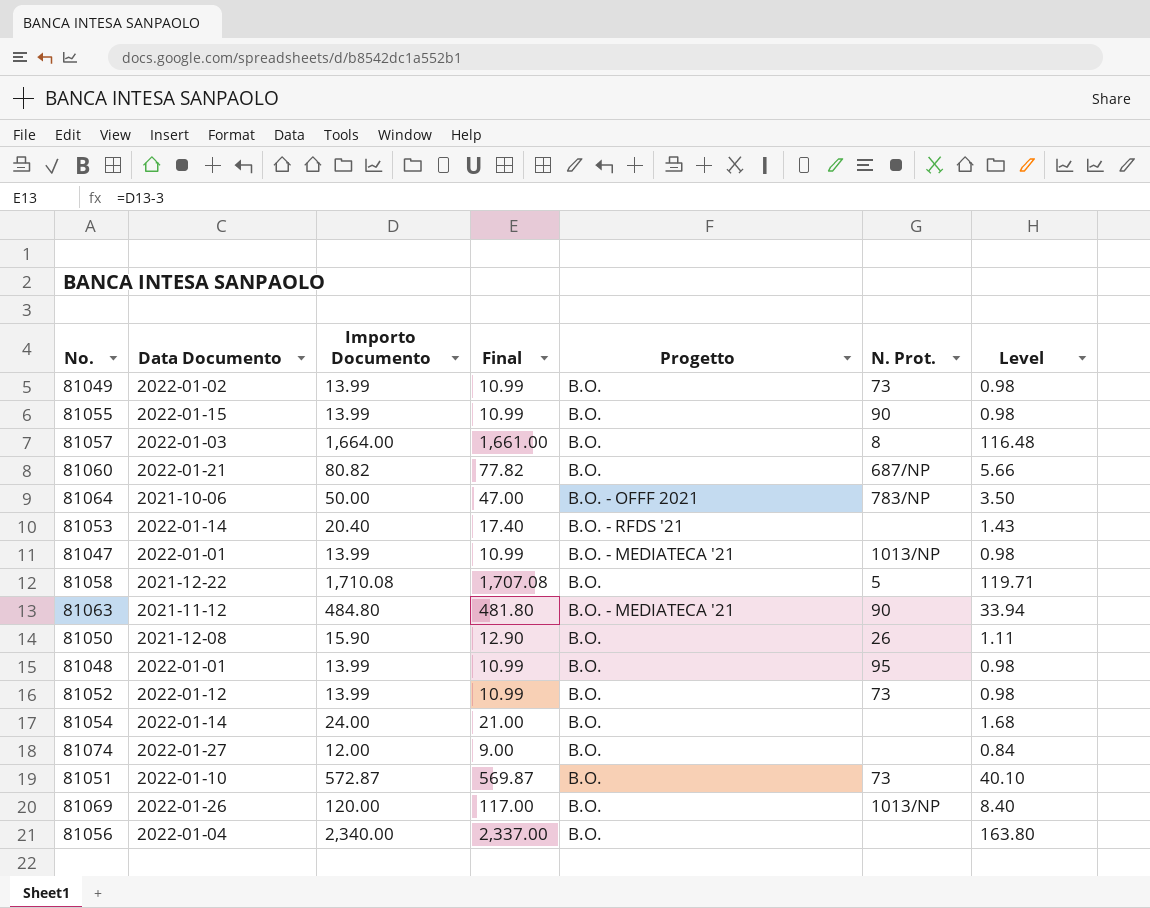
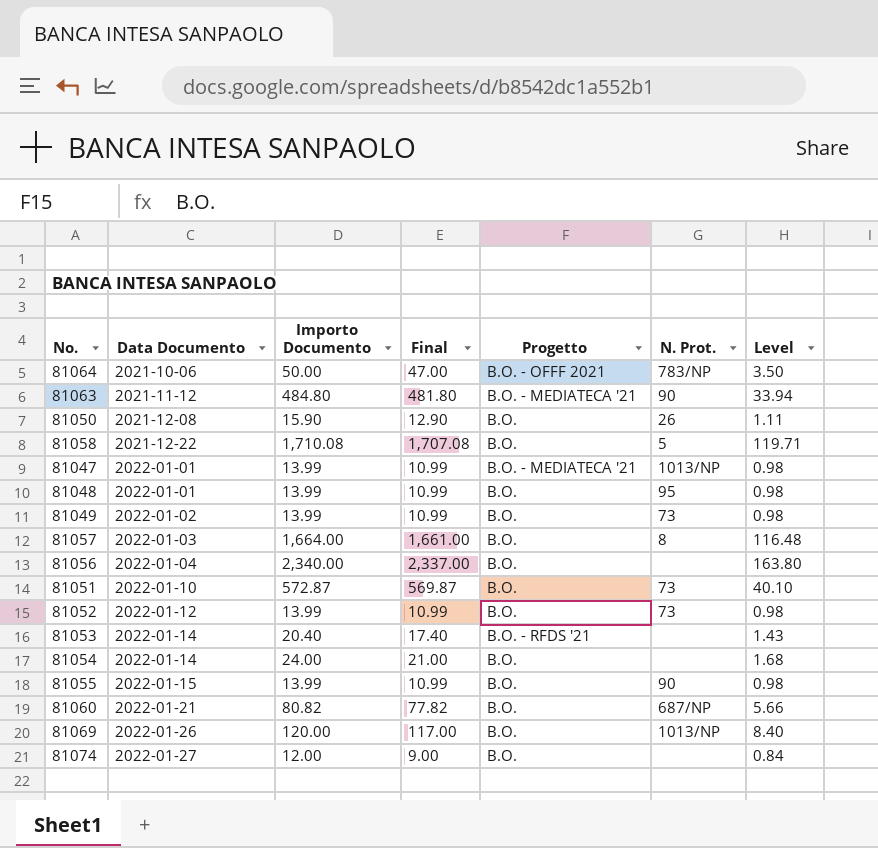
row order: none -> Data Documento ascending

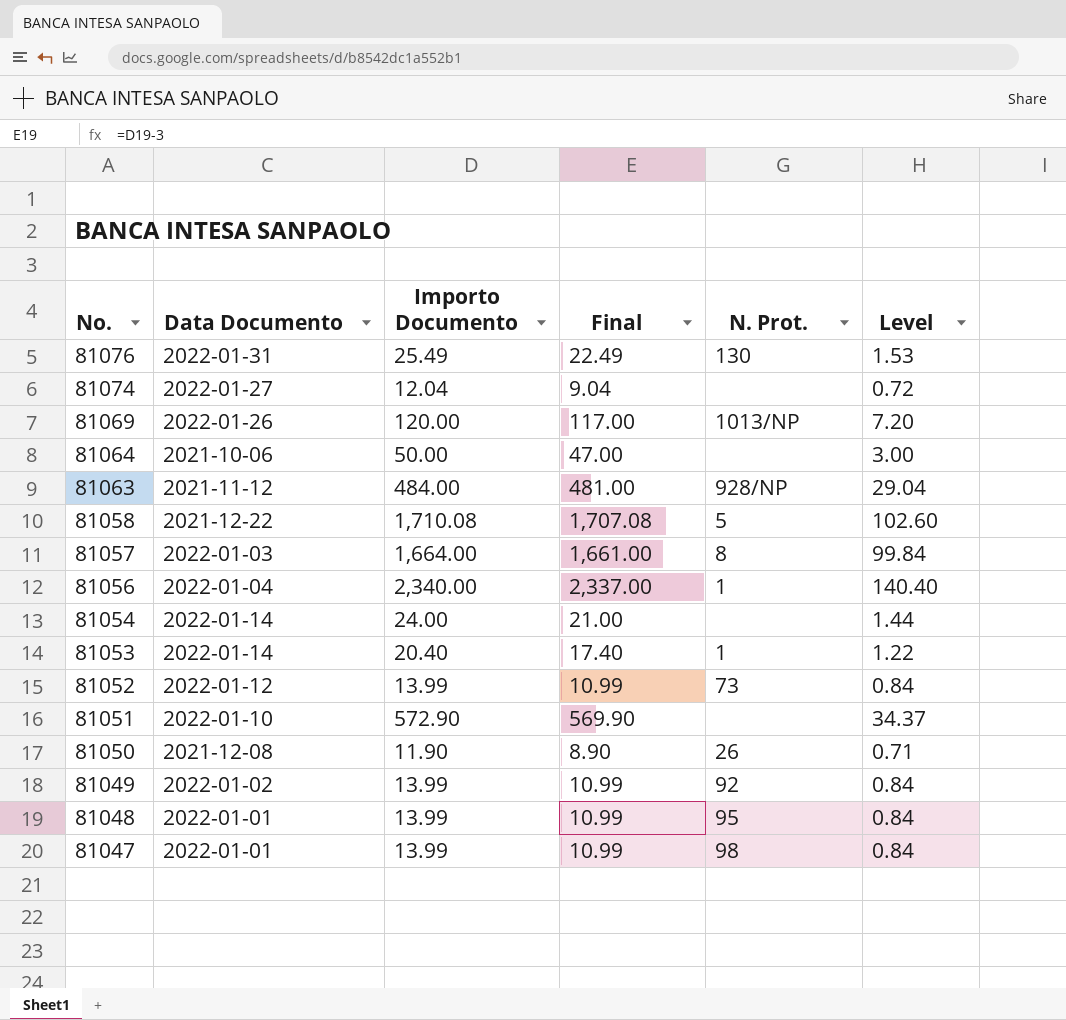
row order: Data Documento ascending -> No. descending
column Progetto | position: 5 -> none
column Level | formula: [Importo Documento] * 0.07 -> [Importo Documento] * 0.06
row 81055: 2022-01-15 | 13.99 | 10.99 | B.O. | 90 | 0.98 -> none
row 81060: 2022-01-21 | 80.82 | 77.82 | B.O. | 687/NP | 5.66 -> none
row 81076: none -> 2022-01-31 | 25.49 | 22.49 | 130 | 1.53
81074 | Importo Documento: 12.00 -> 12.04
81074 | Final: 9.00 -> 9.04
81064 | N. Prot.: 783/NP -> none
81063 | Importo Documento: 484.80 -> 484.00
81063 | Final: 481.80 -> 481.00
81063 | N. Prot.: 90 -> 928/NP
81056 | N. Prot.: none -> 1
81053 | N. Prot.: none -> 1
81051 | Importo Documento: 572.87 -> 572.90
81051 | Final: 569.87 -> 569.90
81051 | N. Prot.: 73 -> none
81050 | Importo Documento: 15.90 -> 11.90
81050 | Final: 12.90 -> 8.90
81049 | N. Prot.: 73 -> 92
81047 | N. Prot.: 1013/NP -> 98

